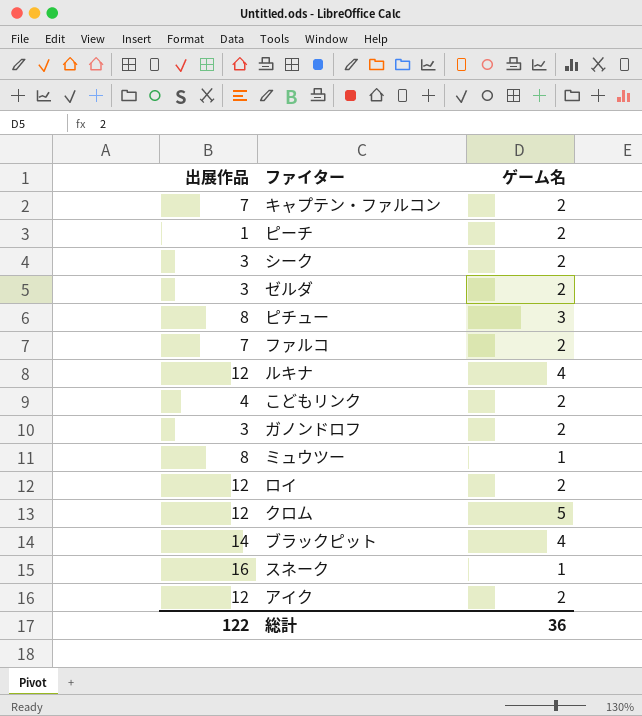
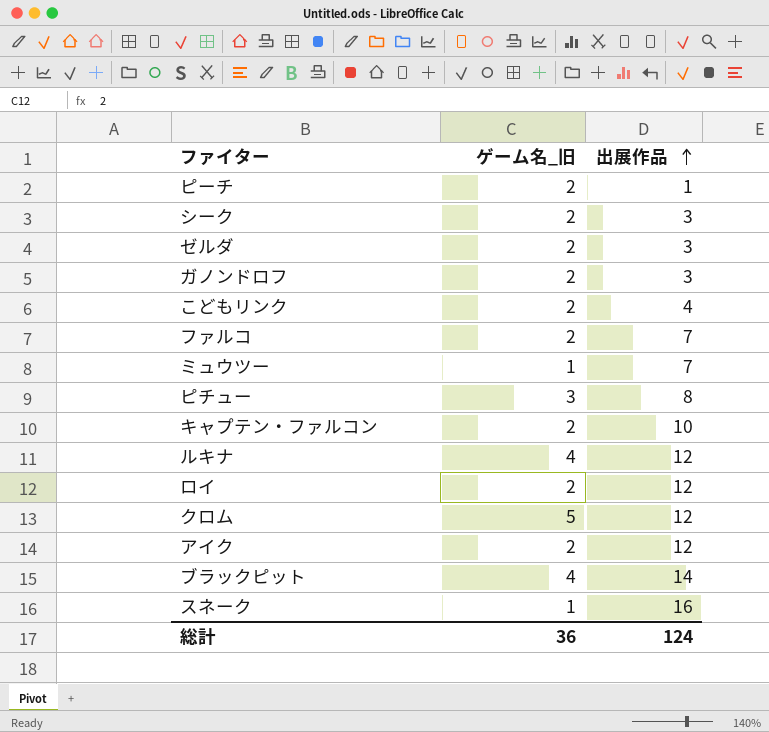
row order: none -> 出展作品 ascending
column name: ゲーム名 -> ゲーム名_旧
column 出展作品 | position: 1 -> 3
ミュウツー | 出展作品: 8 -> 7
キャプテン・ファルコン | 出展作品: 7 -> 10
総計 | 出展作品: 122 -> 124

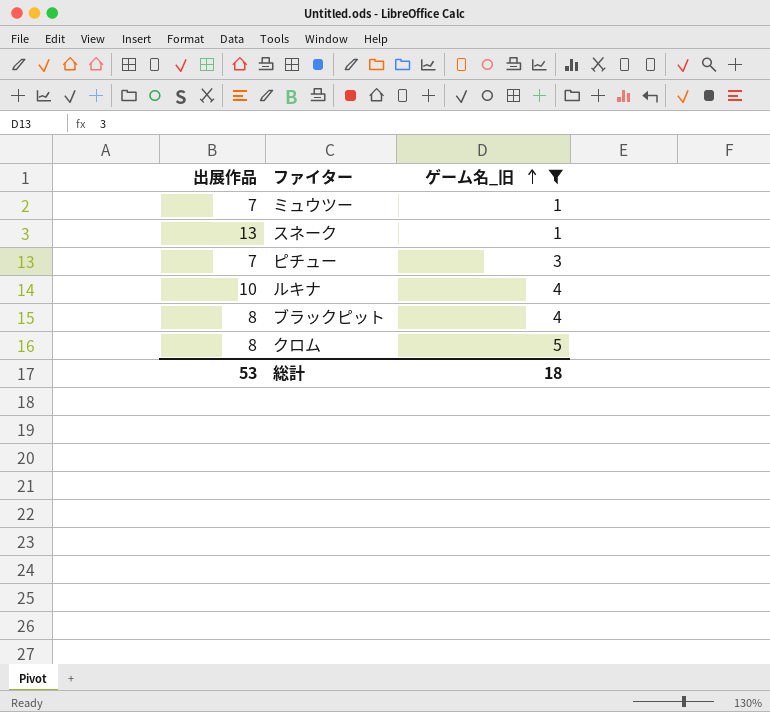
filter: none -> ゲーム名_旧 != 2
row order: 出展作品 ascending -> ゲーム名_旧 ascending
column 出展作品 | position: 3 -> 1
スネーク | 出展作品: 16 -> 13
ピチュー | 出展作品: 8 -> 7
ルキナ | 出展作品: 12 -> 10
ブラックピット | 出展作品: 14 -> 8
クロム | 出展作品: 12 -> 8
総計 | 出展作品: 124 -> 53
総計 | ゲーム名_旧: 36 -> 18

